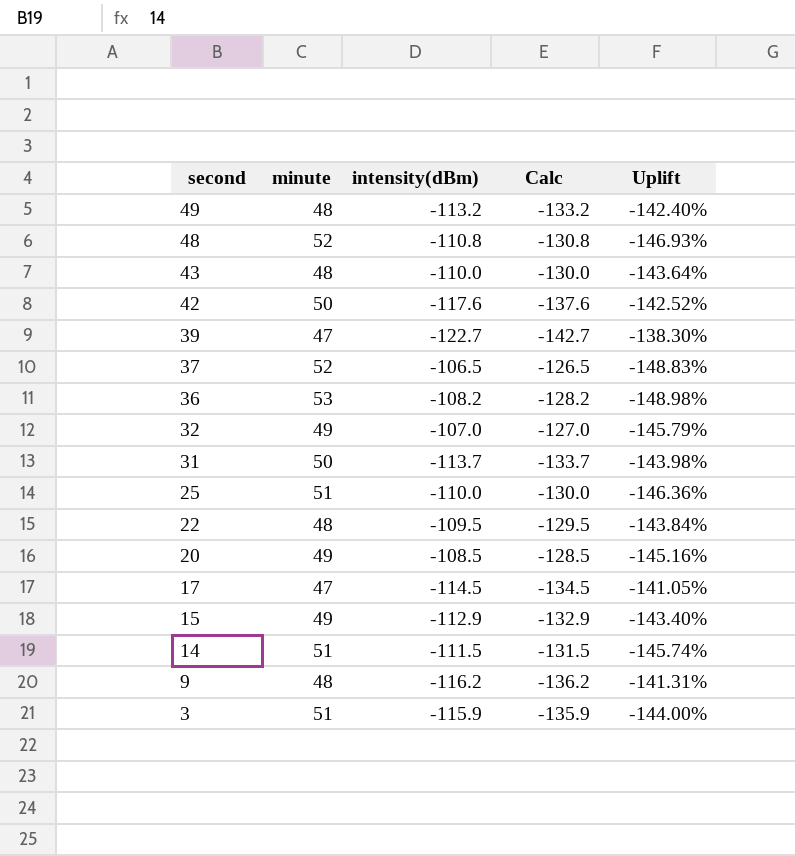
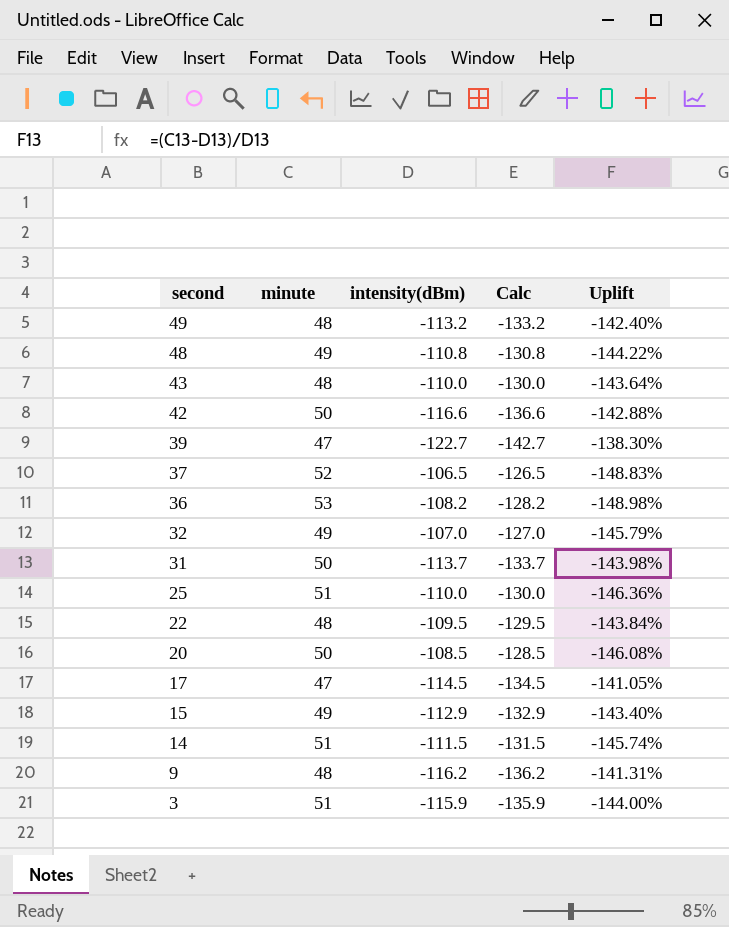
48 | minute: 52 -> 49
48 | Uplift: -146.93% -> -144.22%
42 | intensity(dBm): -117.6 -> -116.6
42 | Calc: -137.6 -> -136.6
42 | Uplift: -142.52% -> -142.88%
20 | minute: 49 -> 50
20 | Uplift: -145.16% -> -146.08%

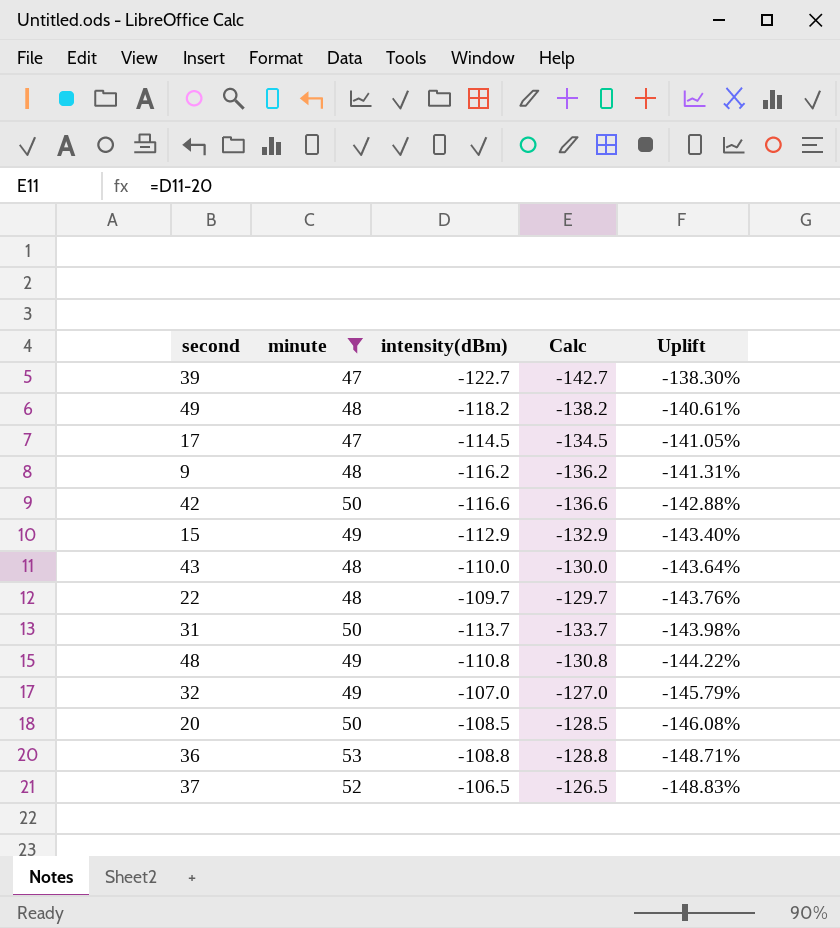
filter: none -> minute != 51
row order: second descending -> Uplift descending
49 | intensity(dBm): -113.2 -> -118.2
49 | Calc: -133.2 -> -138.2
49 | Uplift: -142.40% -> -140.61%
22 | intensity(dBm): -109.5 -> -109.7
22 | Calc: -129.5 -> -129.7
22 | Uplift: -143.84% -> -143.76%
36 | intensity(dBm): -108.2 -> -108.8
36 | Calc: -128.2 -> -128.8
36 | Uplift: -148.98% -> -148.71%

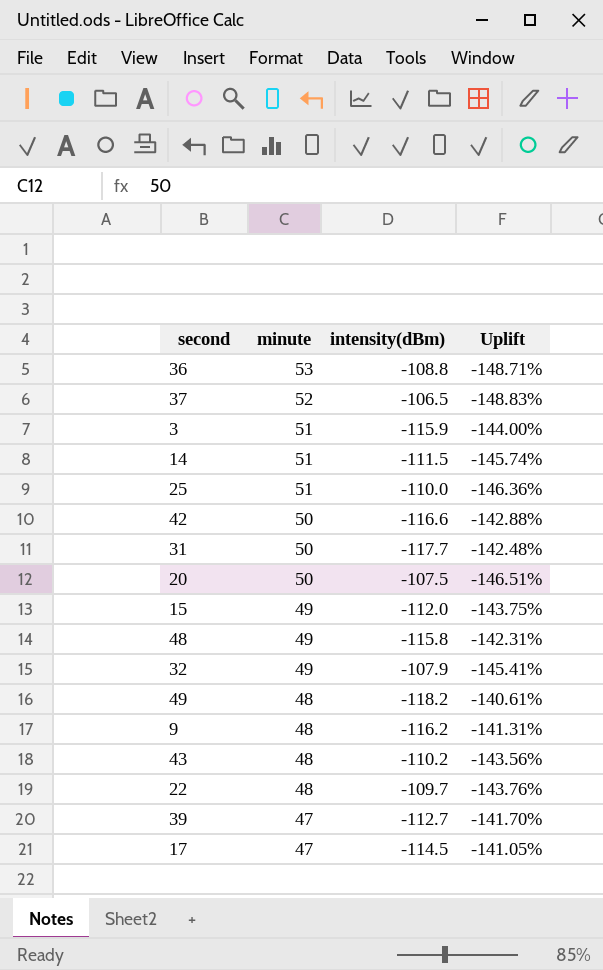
filter: minute != 51 -> none
row order: Uplift descending -> minute descending
column Calc | formula: [intensity(dBm)] - 20 -> none
31 | intensity(dBm): -113.7 -> -117.7
31 | Uplift: -143.98% -> -142.48%
20 | intensity(dBm): -108.5 -> -107.5
20 | Uplift: -146.08% -> -146.51%
15 | intensity(dBm): -112.9 -> -112.0
15 | Uplift: -143.40% -> -143.75%
48 | intensity(dBm): -110.8 -> -115.8
48 | Uplift: -144.22% -> -142.31%
32 | intensity(dBm): -107.0 -> -107.9
32 | Uplift: -145.79% -> -145.41%
43 | intensity(dBm): -110.0 -> -110.2
43 | Uplift: -143.64% -> -143.56%
39 | intensity(dBm): -122.7 -> -112.7
39 | Uplift: -138.30% -> -141.70%

